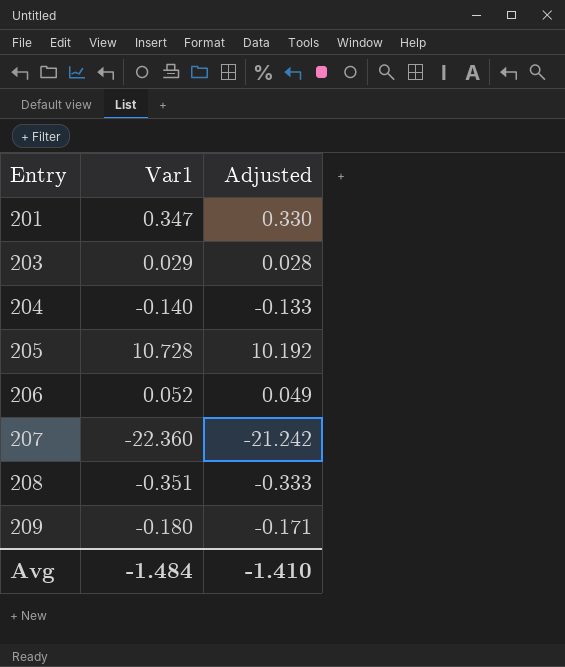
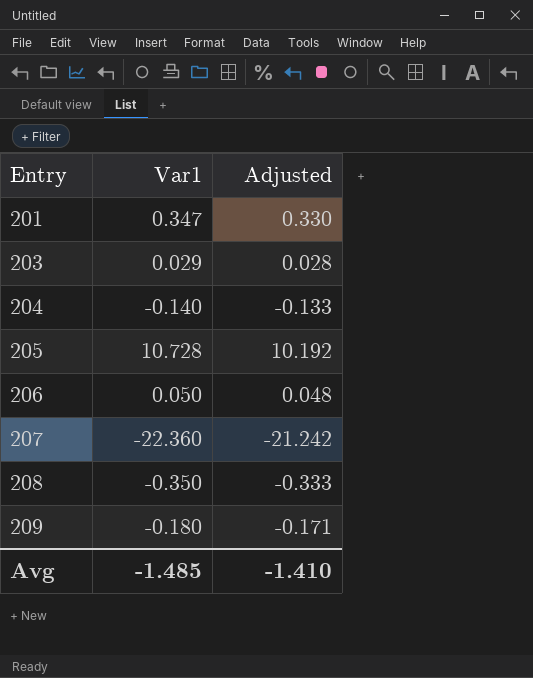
206 | Var1: 0.052 -> 0.050
206 | Adjusted: 0.049 -> 0.048
208 | Var1: -0.351 -> -0.350
Avg | Var1: -1.484 -> -1.485

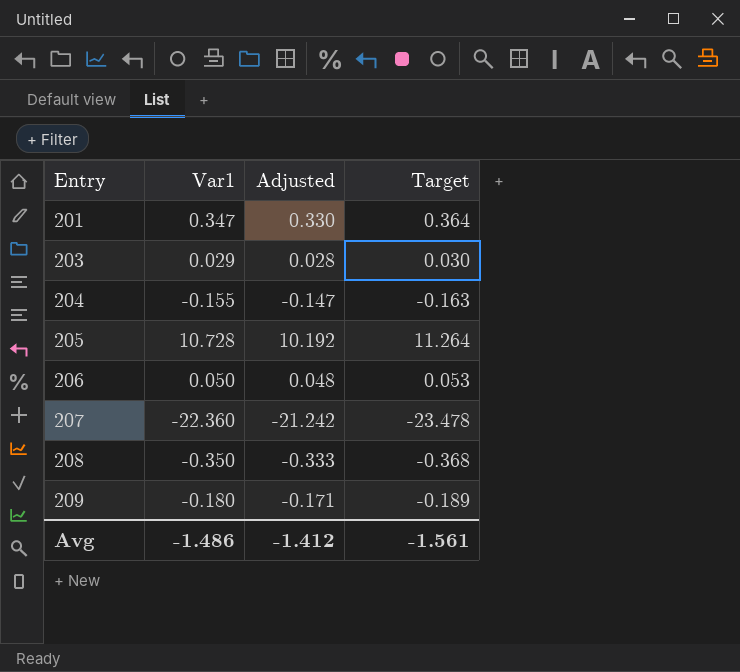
column Target | formula: none -> [Var1] * 1.05
204 | Var1: -0.140 -> -0.155
204 | Adjusted: -0.133 -> -0.147
Avg | Var1: -1.485 -> -1.486
Avg | Adjusted: -1.410 -> -1.412

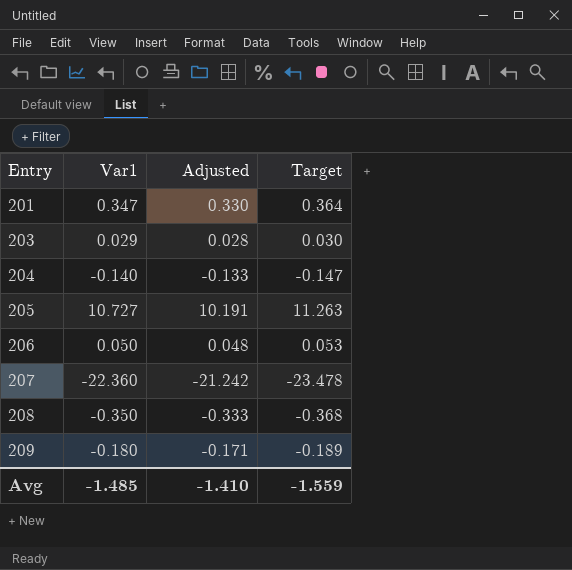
204 | Var1: -0.155 -> -0.140
204 | Adjusted: -0.147 -> -0.133
204 | Target: -0.163 -> -0.147
205 | Var1: 10.728 -> 10.727
205 | Adjusted: 10.192 -> 10.191
205 | Target: 11.264 -> 11.263
Avg | Var1: -1.486 -> -1.485
Avg | Adjusted: -1.412 -> -1.410
Avg | Target: -1.561 -> -1.559

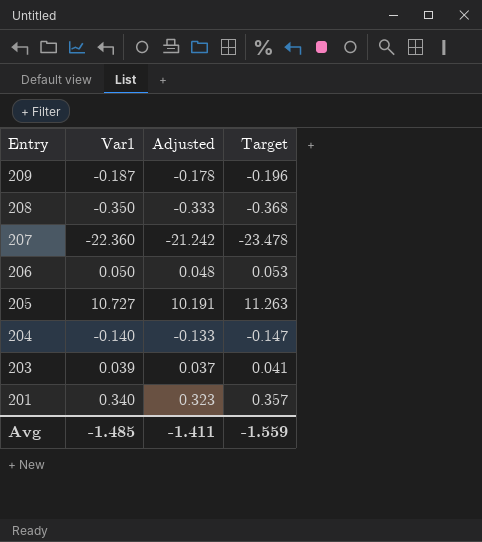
row order: Entry ascending -> Entry descending
209 | Var1: -0.180 -> -0.187
209 | Adjusted: -0.171 -> -0.178
209 | Target: -0.189 -> -0.196
203 | Var1: 0.029 -> 0.039
203 | Adjusted: 0.028 -> 0.037
203 | Target: 0.030 -> 0.041
201 | Var1: 0.347 -> 0.340
201 | Adjusted: 0.330 -> 0.323
201 | Target: 0.364 -> 0.357
Avg | Adjusted: -1.410 -> -1.411

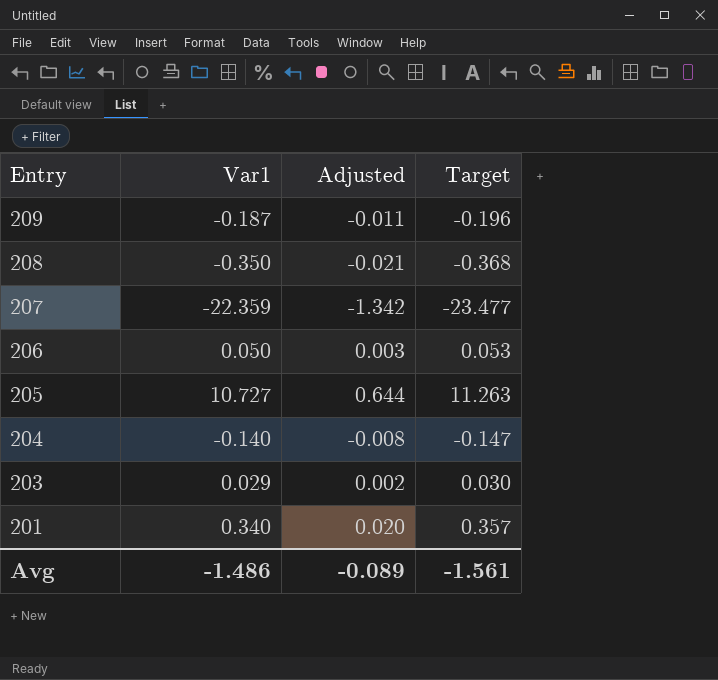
column Adjusted | formula: [Var1] * 0.95 -> [Var1] * 0.06
207 | Var1: -22.360 -> -22.359
207 | Target: -23.478 -> -23.477
203 | Var1: 0.039 -> 0.029
203 | Target: 0.041 -> 0.030
Avg | Var1: -1.485 -> -1.486
Avg | Adjusted: -1.411 -> -0.089
Avg | Target: -1.559 -> -1.561

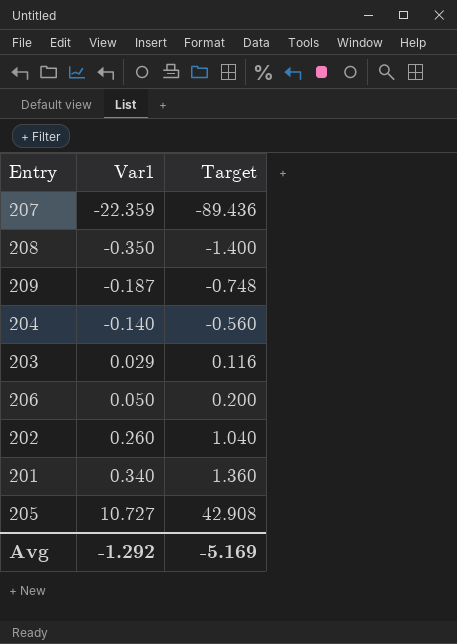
row order: Entry descending -> Var1 ascending
column Adjusted | formula: [Var1] * 0.06 -> none
column Target | formula: [Var1] * 1.05 -> [Var1] * 4
row 202: none -> 0.260 | 1.040
Avg | Var1: -1.486 -> -1.292
Avg | Target: -1.561 -> -5.169

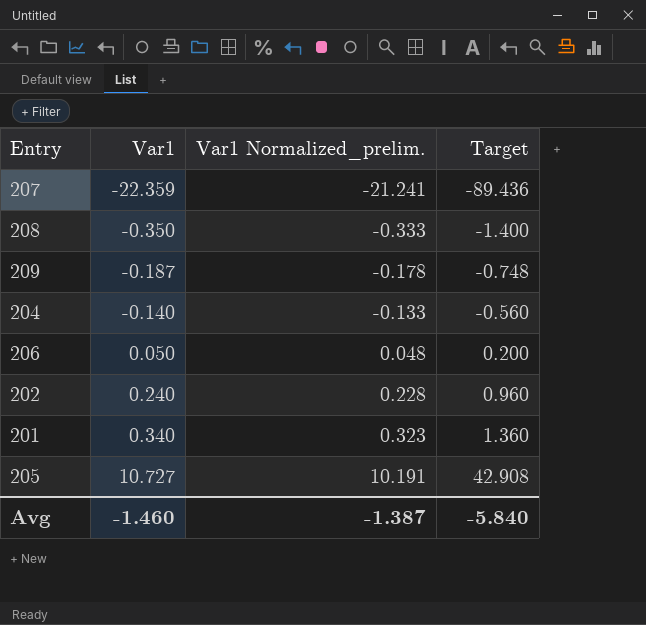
column Var1 Normalized_prelim. | formula: none -> [Var1] * 0.95
row 203: 0.029 | 0.116 -> none
202 | Var1: 0.260 -> 0.240
202 | Target: 1.040 -> 0.960
Avg | Var1: -1.292 -> -1.460
Avg | Target: -5.169 -> -5.840

